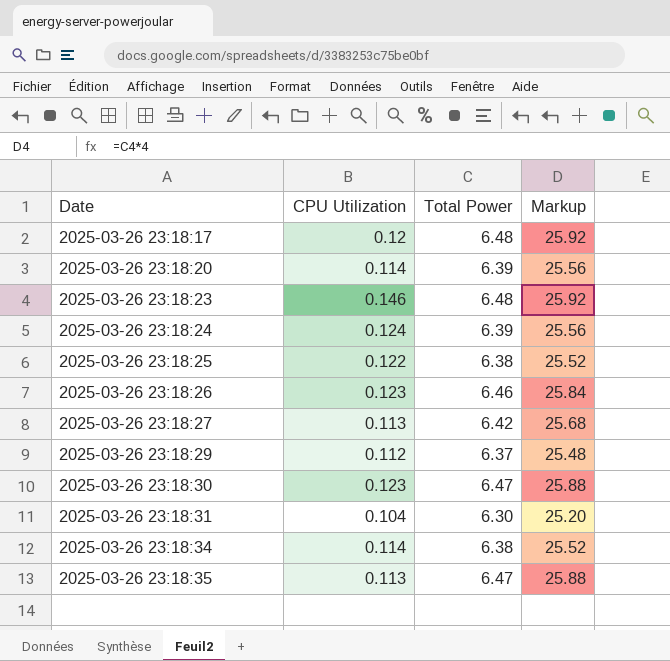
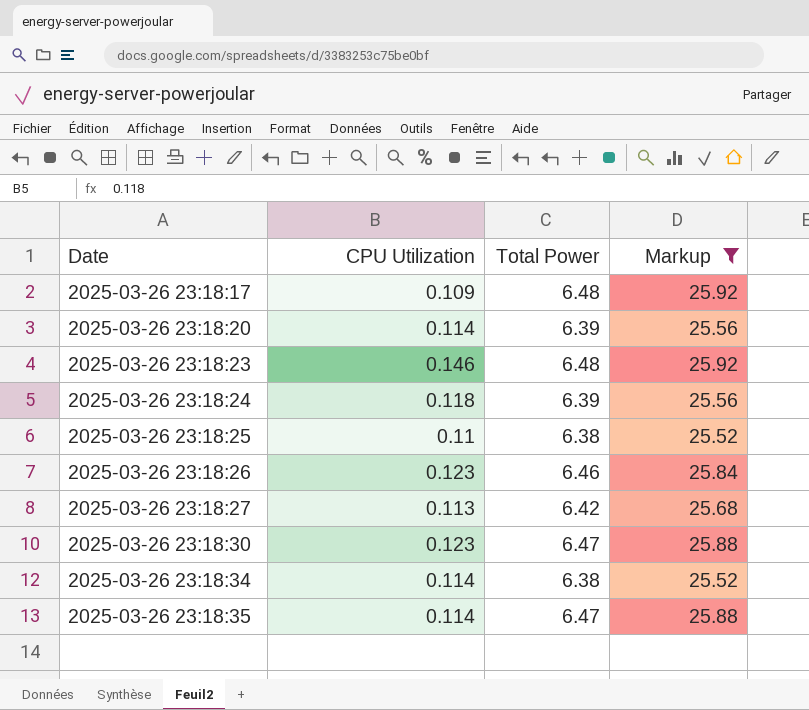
filter: none -> Markup >= 25.52
2025-03-26 23:18:17 | CPU Utilization: 0.12 -> 0.109
2025-03-26 23:18:24 | CPU Utilization: 0.124 -> 0.118
2025-03-26 23:18:25 | CPU Utilization: 0.122 -> 0.11
2025-03-26 23:18:35 | CPU Utilization: 0.113 -> 0.114

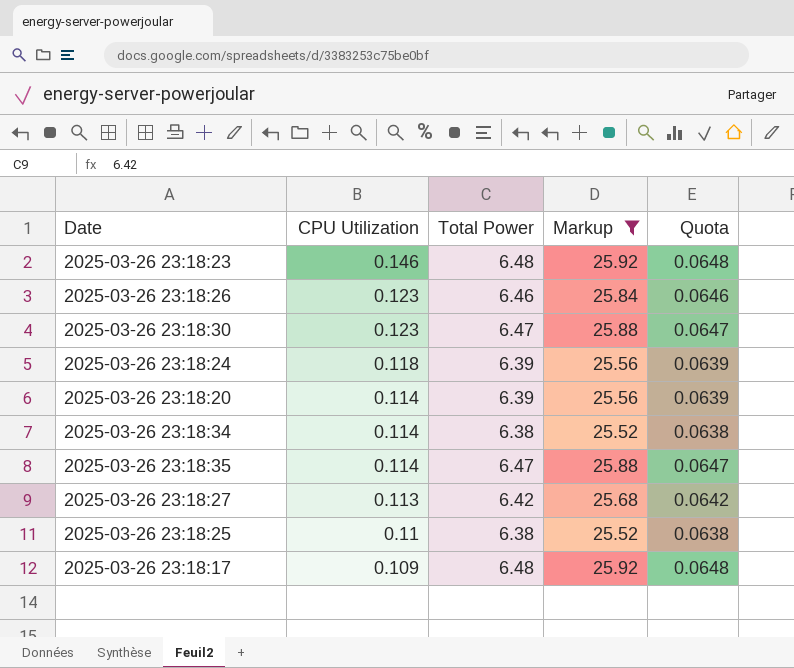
row order: Date ascending -> CPU Utilization descending
column Quota | formula: none -> [Total Power] * 0.01

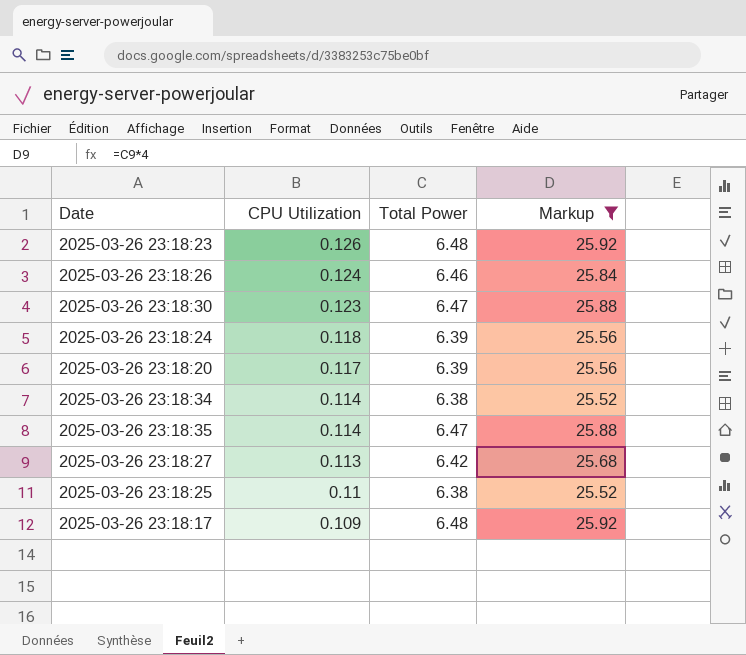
column Quota | formula: [Total Power] * 0.01 -> none
2025-03-26 23:18:23 | CPU Utilization: 0.146 -> 0.126
2025-03-26 23:18:26 | CPU Utilization: 0.123 -> 0.124
2025-03-26 23:18:20 | CPU Utilization: 0.114 -> 0.117

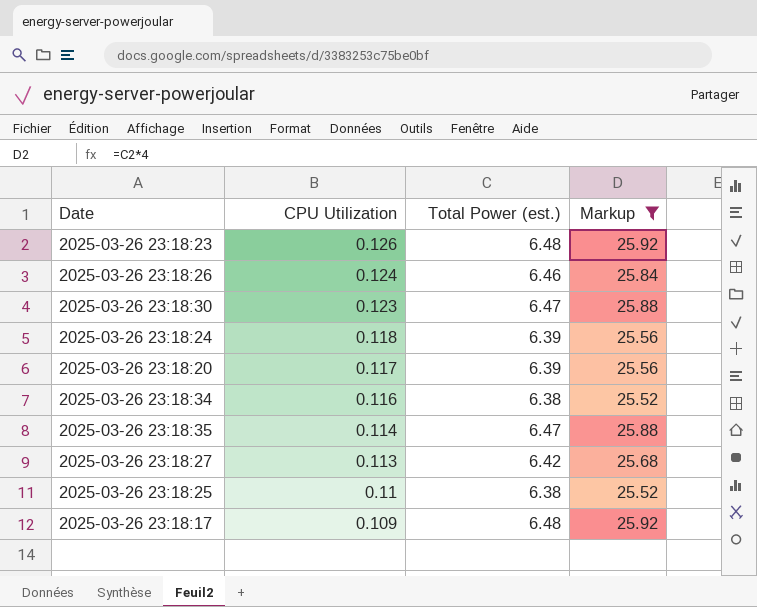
column name: Total Power -> Total Power (est.)
2025-03-26 23:18:34 | CPU Utilization: 0.114 -> 0.116

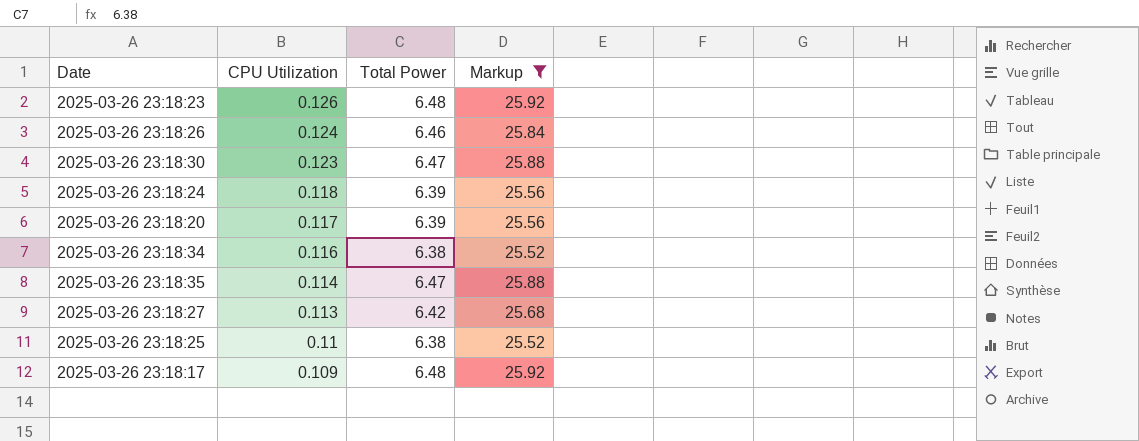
column name: Total Power (est.) -> Total Power

